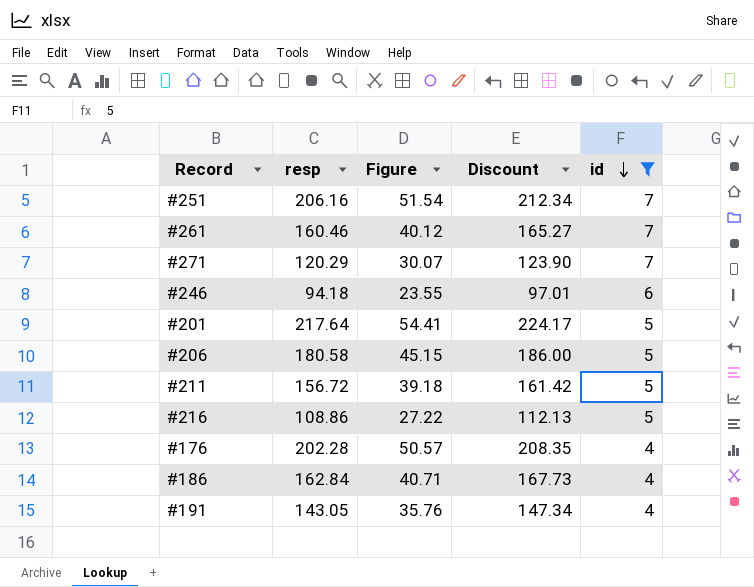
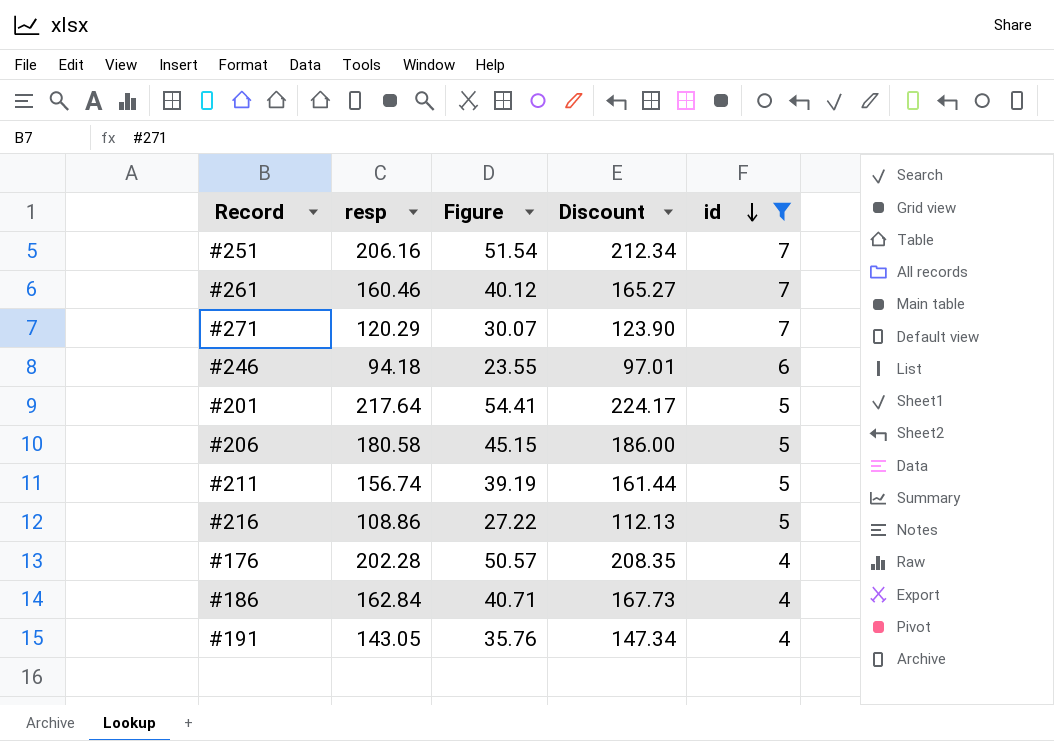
#211 | resp: 156.72 -> 156.74
#211 | Figure: 39.18 -> 39.19
#211 | Discount: 161.42 -> 161.44

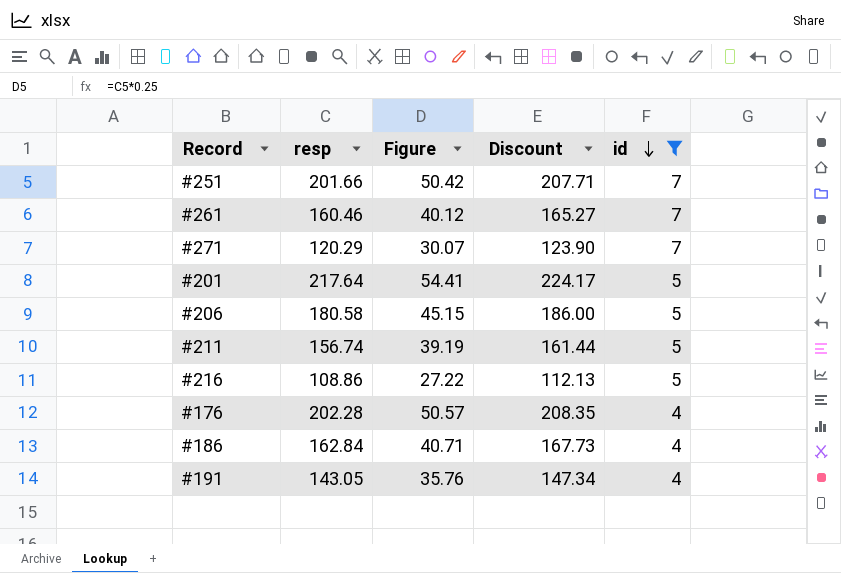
row #246: 94.18 | 23.55 | 97.01 | 6 -> none
#251 | resp: 206.16 -> 201.66
#251 | Figure: 51.54 -> 50.42
#251 | Discount: 212.34 -> 207.71

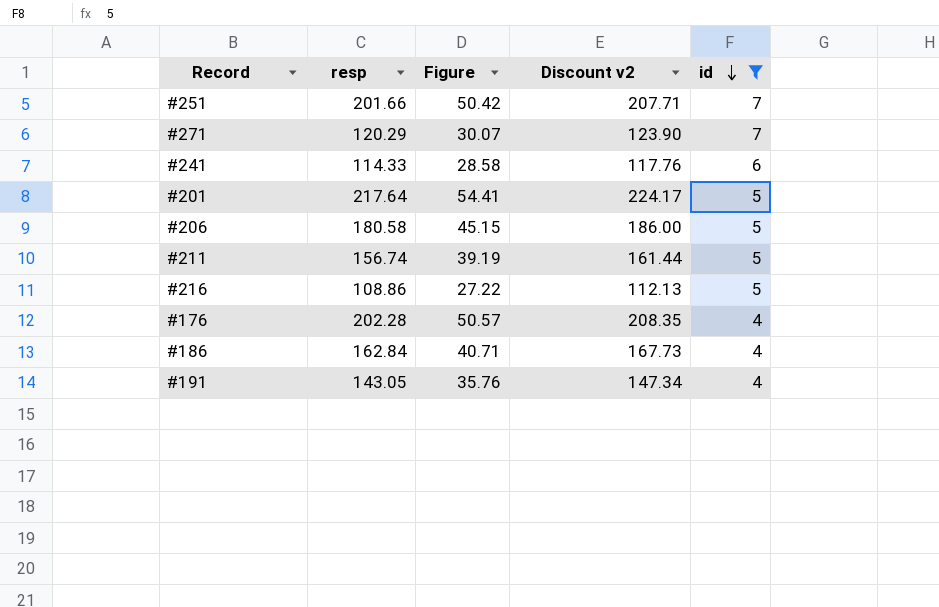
column name: Discount -> Discount v2
row #261: 160.46 | 40.12 | 165.27 | 7 -> none
row #241: none -> 114.33 | 28.58 | 117.76 | 6

